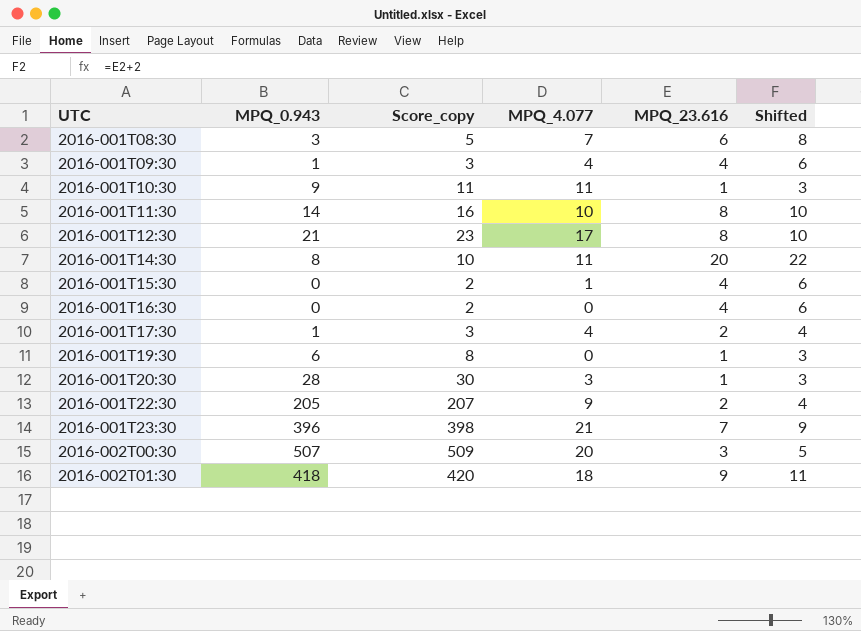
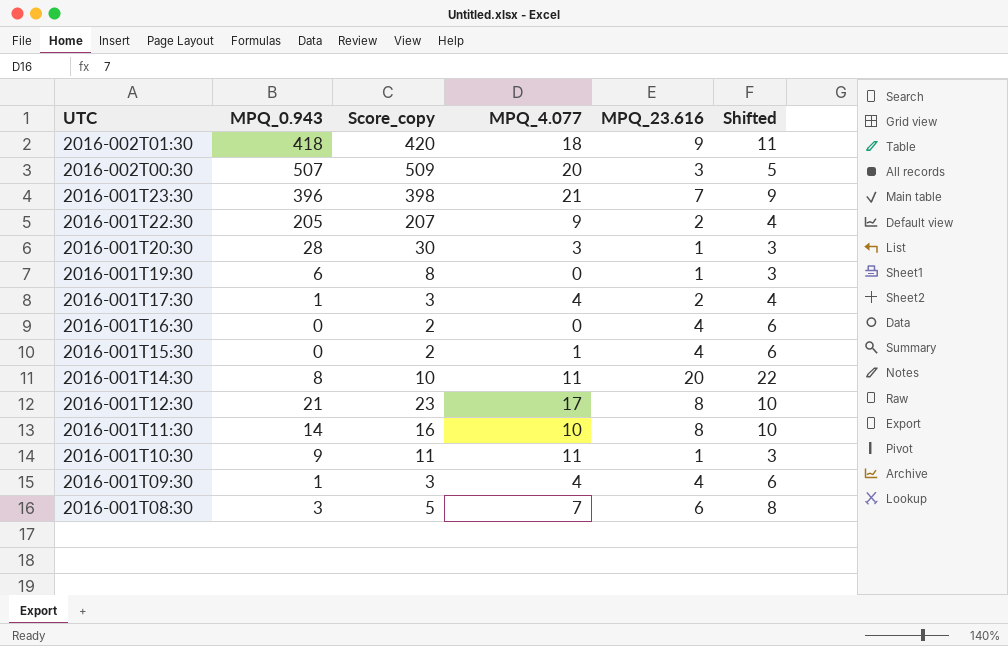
row order: UTC ascending -> UTC descending

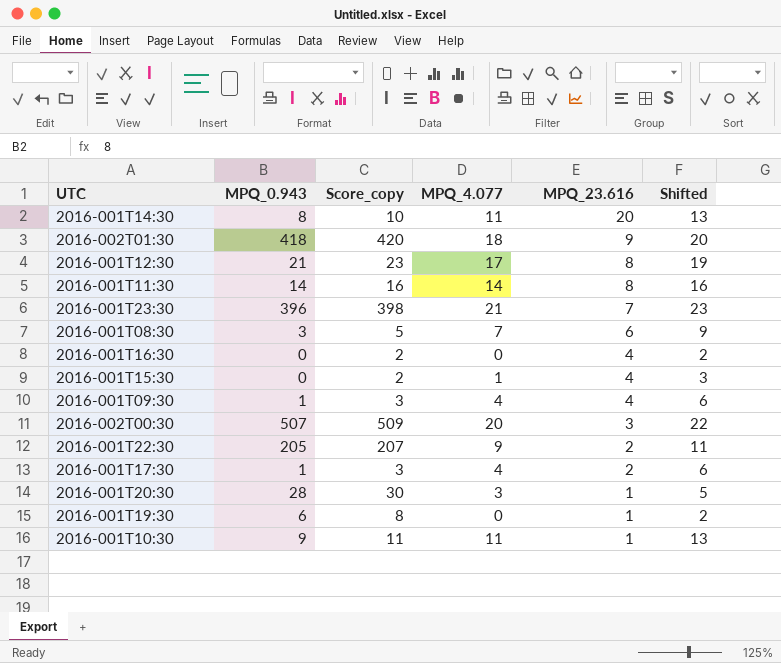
row order: UTC descending -> MPQ_23.616 descending
column Shifted | formula: [MPQ_23.616] + 2 -> [MPQ_4.077] + 2
2016-001T11:30 | MPQ_4.077: 10 -> 14

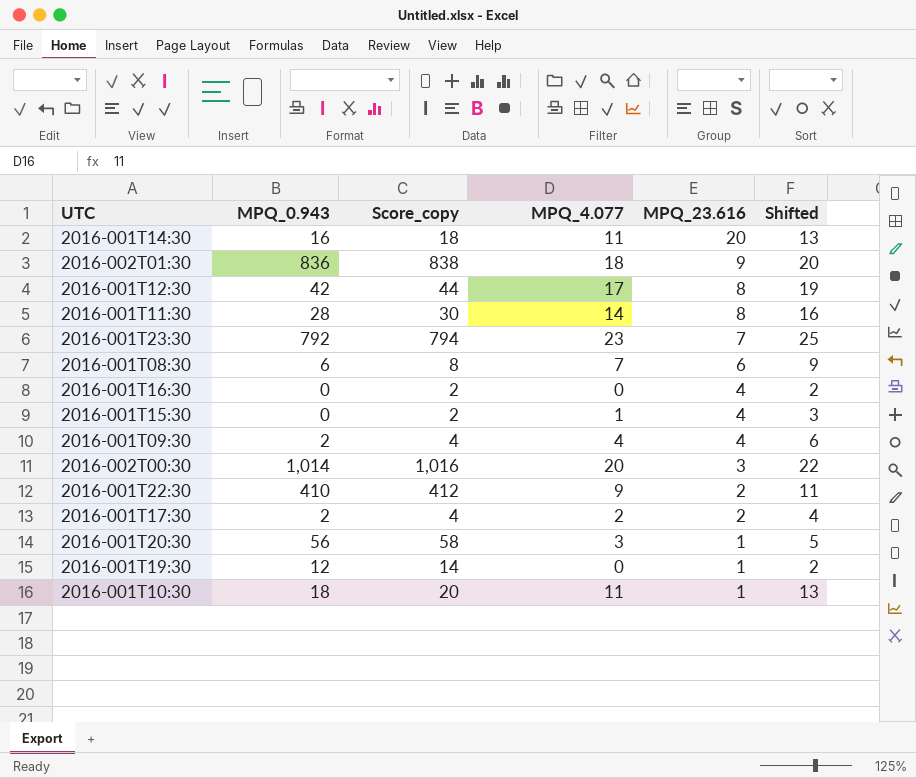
2016-001T14:30 | MPQ_0.943: 8 -> 16
2016-001T14:30 | Score_copy: 10 -> 18
2016-002T01:30 | MPQ_0.943: 418 -> 836
2016-002T01:30 | Score_copy: 420 -> 838
2016-001T12:30 | MPQ_0.943: 21 -> 42
2016-001T12:30 | Score_copy: 23 -> 44
2016-001T11:30 | MPQ_0.943: 14 -> 28
2016-001T11:30 | Score_copy: 16 -> 30
2016-001T23:30 | MPQ_0.943: 396 -> 792
2016-001T23:30 | Score_copy: 398 -> 794
2016-001T23:30 | MPQ_4.077: 21 -> 23
2016-001T23:30 | Shifted: 23 -> 25
2016-001T08:30 | MPQ_0.943: 3 -> 6
2016-001T08:30 | Score_copy: 5 -> 8
2016-001T09:30 | MPQ_0.943: 1 -> 2
2016-001T09:30 | Score_copy: 3 -> 4
2016-002T00:30 | MPQ_0.943: 507 -> 1,014
2016-002T00:30 | Score_copy: 509 -> 1,016
2016-001T22:30 | MPQ_0.943: 205 -> 410
2016-001T22:30 | Score_copy: 207 -> 412
2016-001T17:30 | MPQ_0.943: 1 -> 2
2016-001T17:30 | Score_copy: 3 -> 4
2016-001T17:30 | MPQ_4.077: 4 -> 2
2016-001T17:30 | Shifted: 6 -> 4
2016-001T20:30 | MPQ_0.943: 28 -> 56
2016-001T20:30 | Score_copy: 30 -> 58
2016-001T19:30 | MPQ_0.943: 6 -> 12
2016-001T19:30 | Score_copy: 8 -> 14
2016-001T10:30 | MPQ_0.943: 9 -> 18
2016-001T10:30 | Score_copy: 11 -> 20

